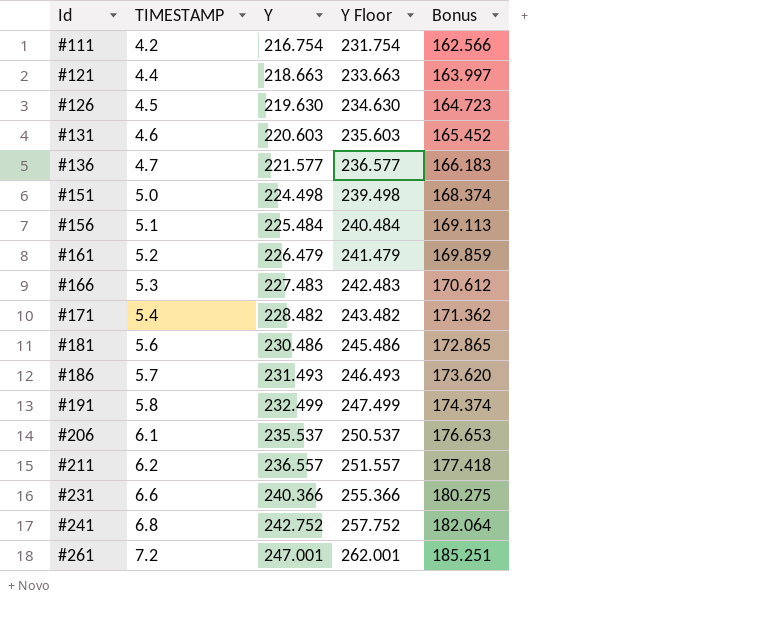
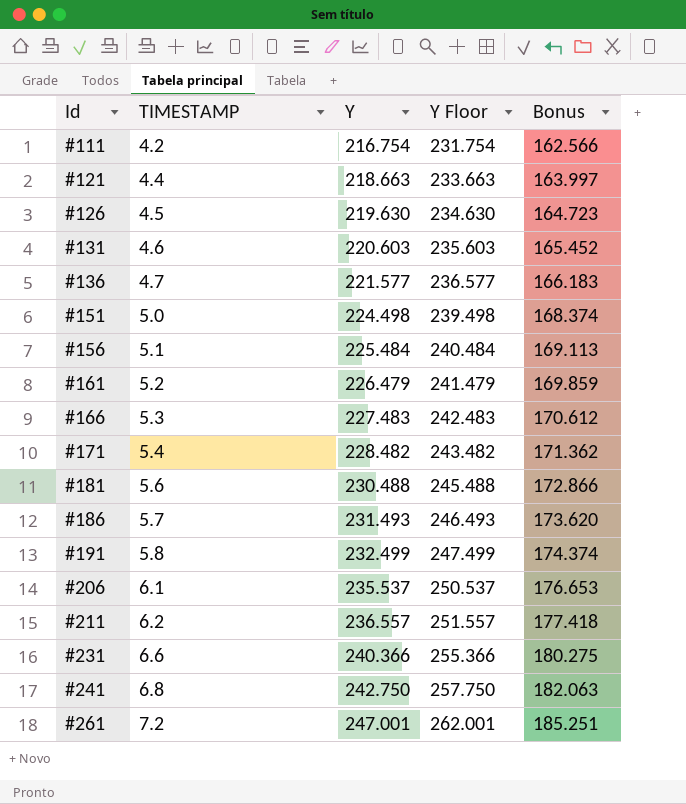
#181 | Y: 230.486 -> 230.488
#181 | Y Floor: 245.486 -> 245.488
#181 | Bonus: 172.865 -> 172.866
#241 | Y: 242.752 -> 242.750
#241 | Y Floor: 257.752 -> 257.750
#241 | Bonus: 182.064 -> 182.063

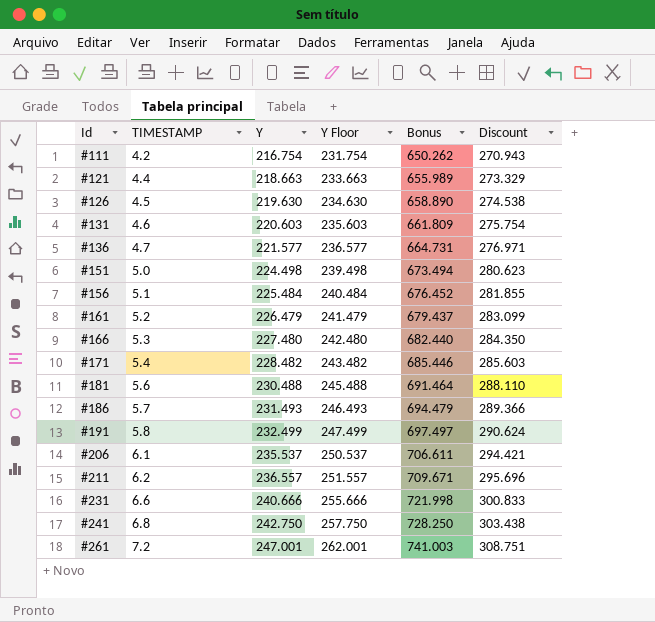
column Bonus | formula: [Y] * 0.75 -> [Y] * 3
column Discount | formula: none -> [Y] * 1.25
#166 | Y: 227.483 -> 227.480
#166 | Y Floor: 242.483 -> 242.480
#231 | Y: 240.366 -> 240.666
#231 | Y Floor: 255.366 -> 255.666

